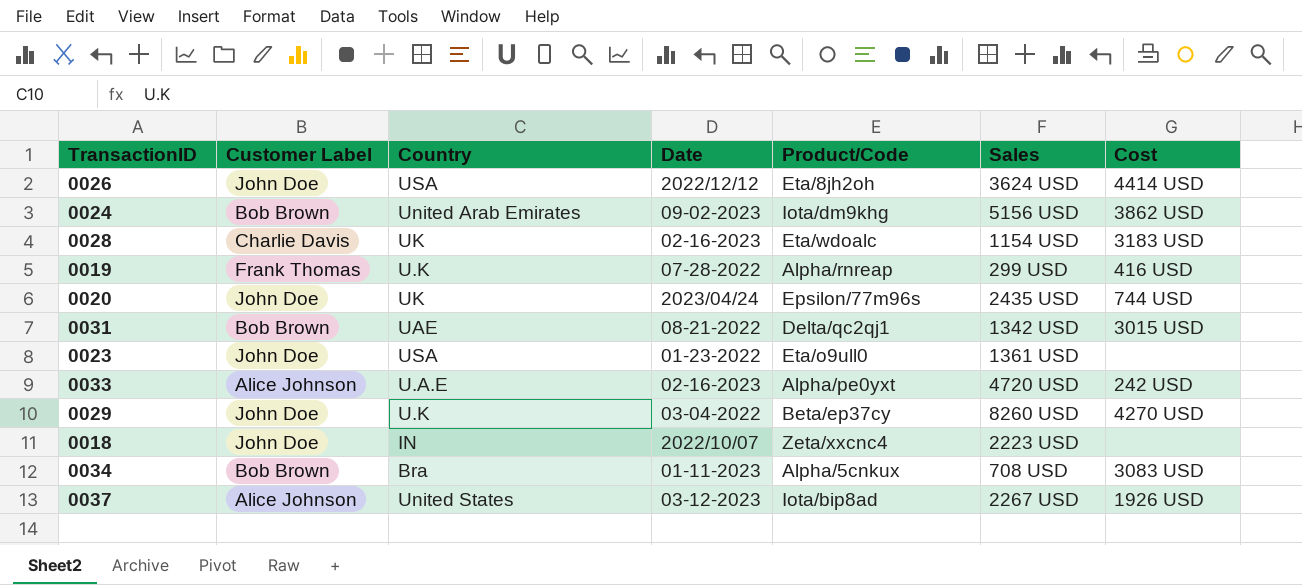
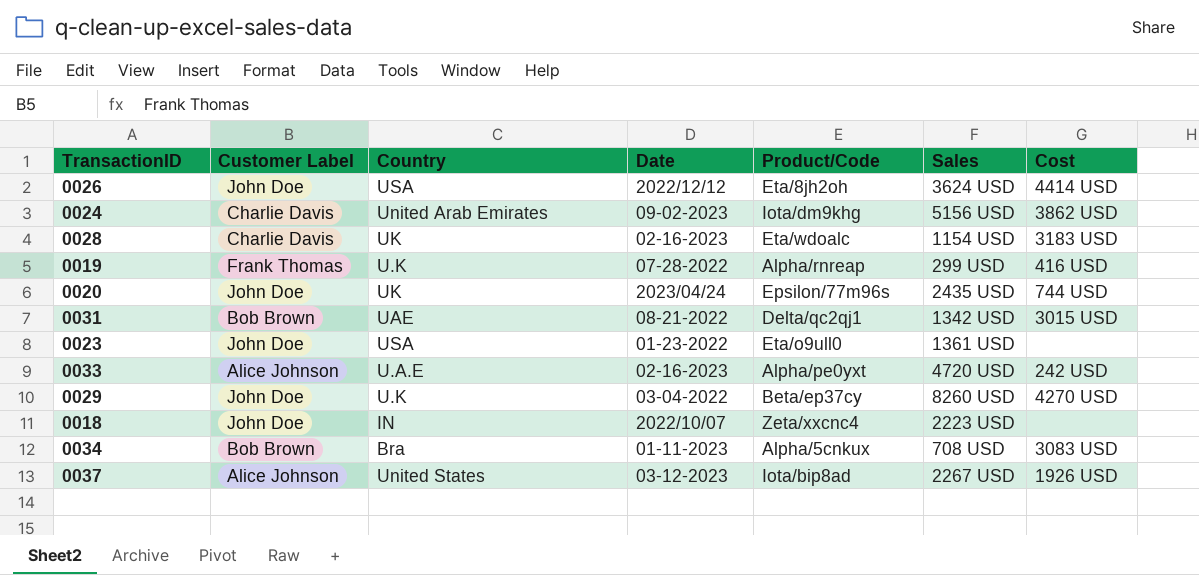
0024 | Customer Label: Bob Brown -> Charlie Davis

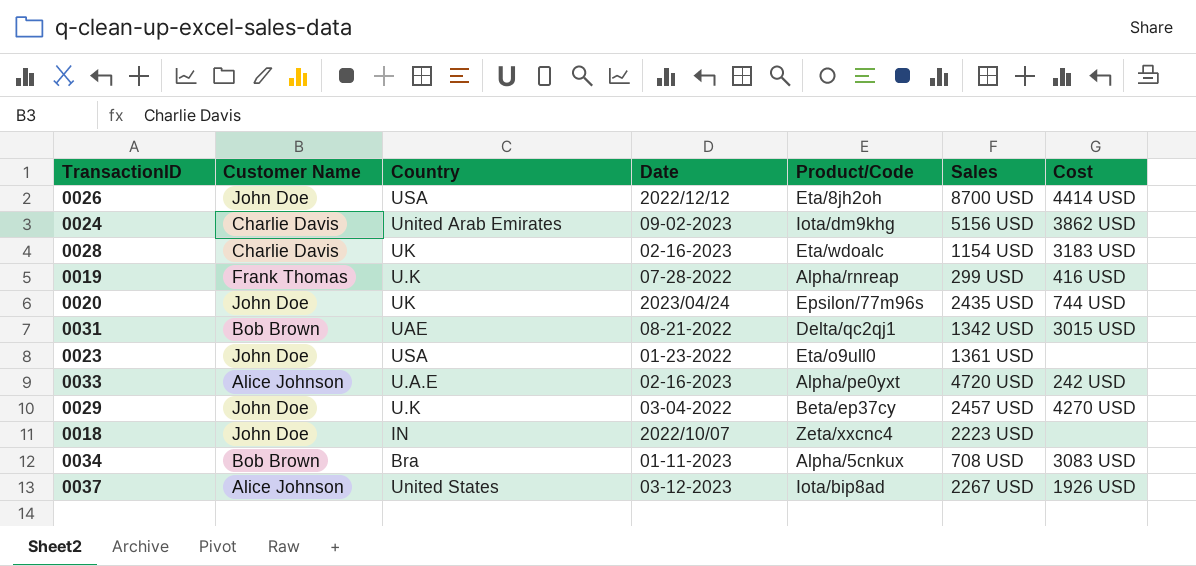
column name: Customer Label -> Customer Name
0026 | Sales: 3624 USD -> 8700 USD
0029 | Sales: 8260 USD -> 2457 USD

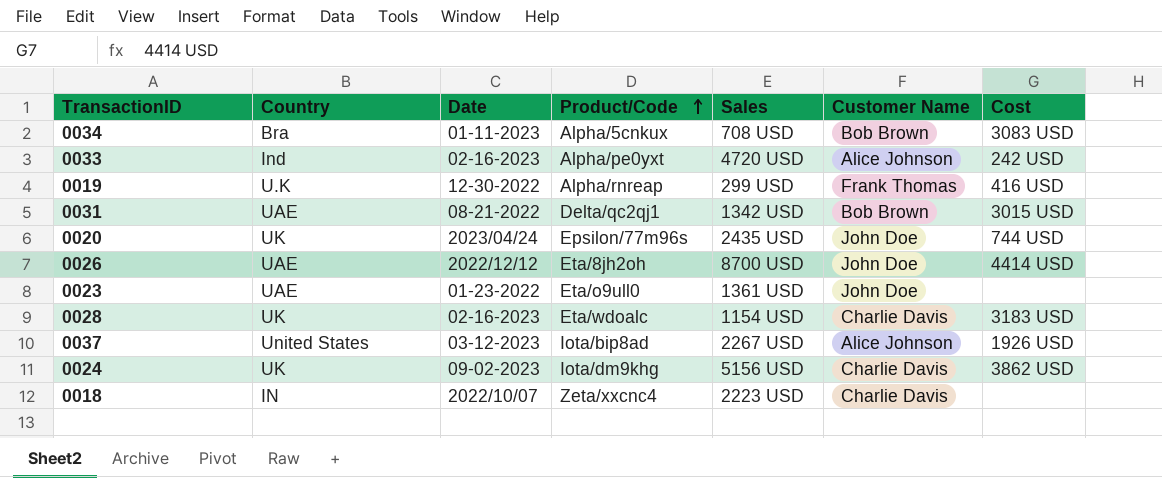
row order: none -> Product/Code ascending
column Customer Name | position: 2 -> 6
row 0029: John Doe | U.K | 03-04-2022 | Beta/ep37cy | 2457 USD | 4270 USD -> none
0033 | Country: U.A.E -> Ind
0019 | Date: 07-28-2022 -> 12-30-2022
0026 | Country: USA -> UAE
0023 | Country: USA -> UAE
0024 | Country: United Arab Emirates -> UK
0018 | Customer Name: John Doe -> Charlie Davis

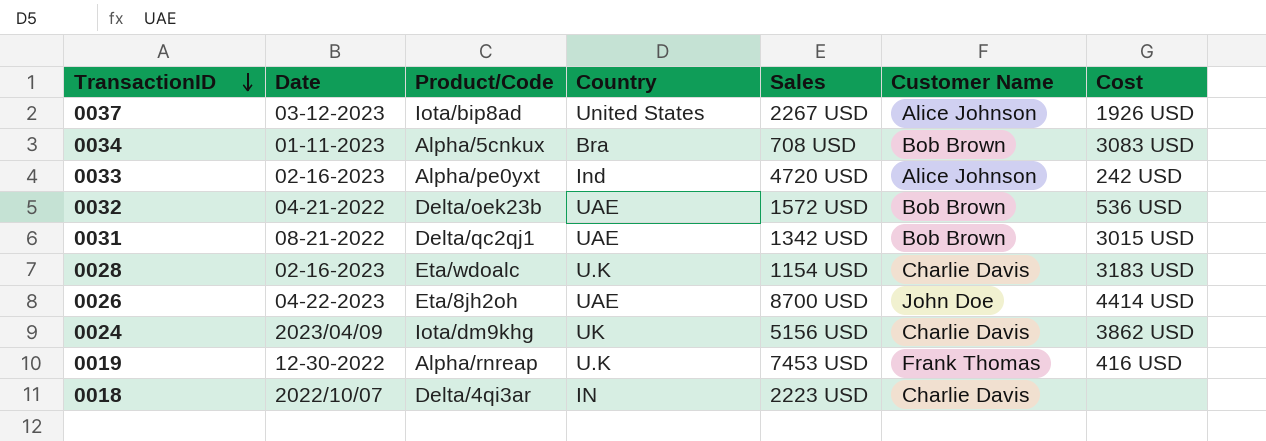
row order: Product/Code ascending -> TransactionID descending
column Country | position: 2 -> 4
row 0020: UK | 2023/04/24 | Epsilon/77m96s | 2435 USD | John Doe | 744 USD -> none
row 0023: UAE | 01-23-2022 | Eta/o9ull0 | 1361 USD | John Doe | none -> none
row 0032: none -> 04-21-2022 | Delta/oek23b | UAE | 1572 USD | Bob Brown | 536 USD
0028 | Country: UK -> U.K
0026 | Date: 2022/12/12 -> 04-22-2023
0024 | Date: 09-02-2023 -> 2023/04/09
0019 | Sales: 299 USD -> 7453 USD
0018 | Product/Code: Zeta/xxcnc4 -> Delta/4qi3ar

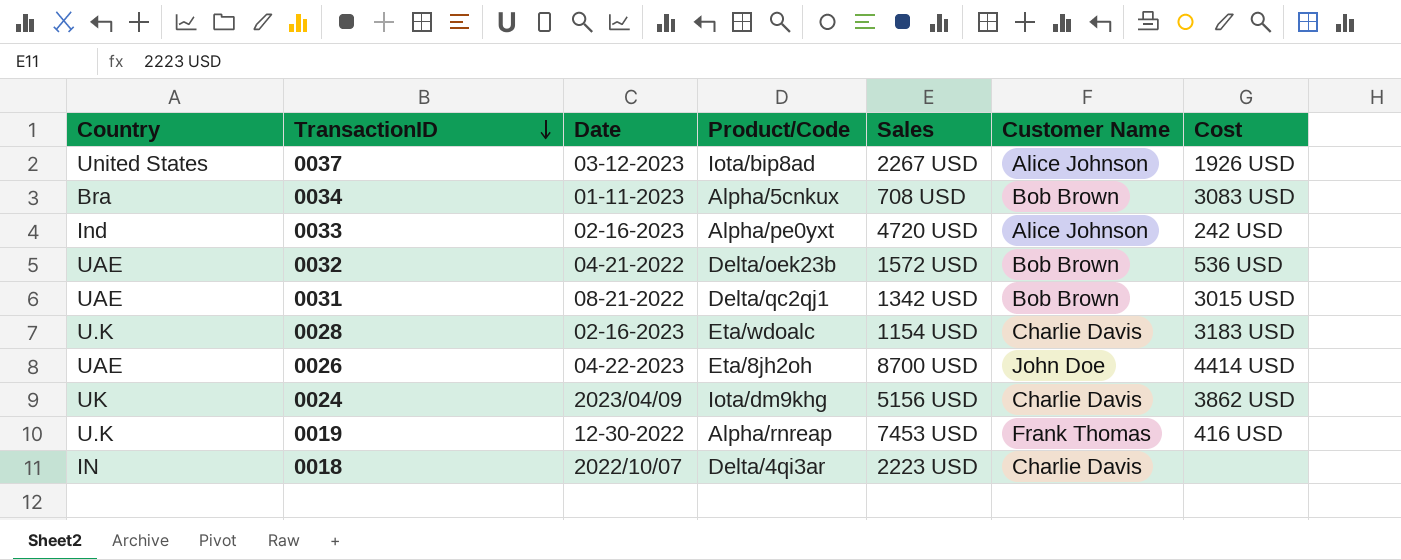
column Country | position: 4 -> 1

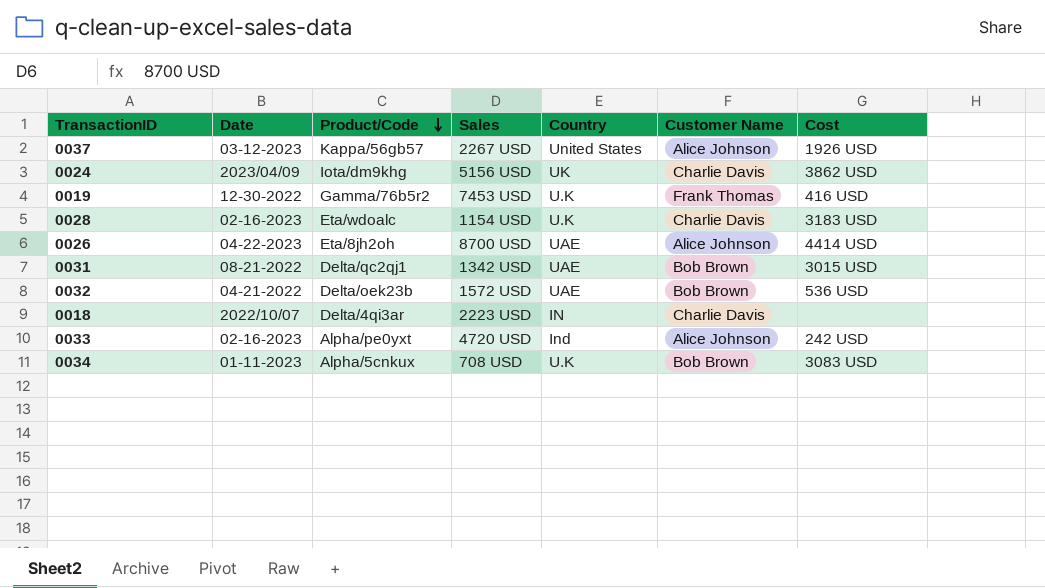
row order: TransactionID descending -> Product/Code descending
column Country | position: 1 -> 5
0037 | Product/Code: Iota/bip8ad -> Kappa/56gb57
0019 | Product/Code: Alpha/rnreap -> Gamma/76b5r2
0026 | Customer Name: John Doe -> Alice Johnson
0034 | Country: Bra -> U.K

